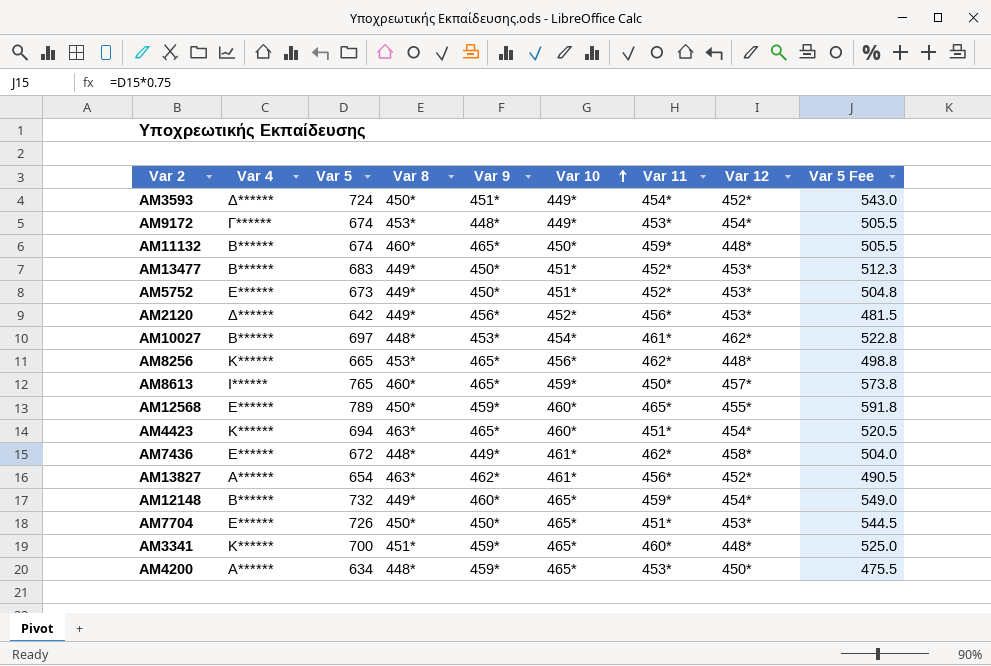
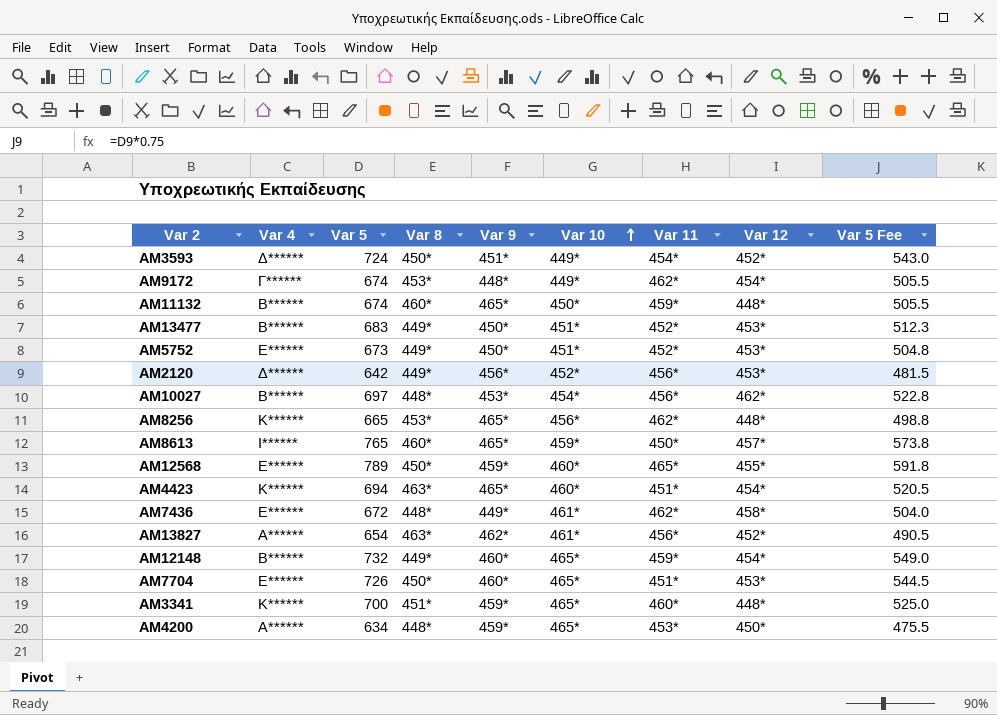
ΑΜ9172 | Var 11: 453* -> 462*
ΑΜ10027 | Var 11: 461* -> 456*
ΑΜ7704 | Var 9: 450* -> 460*

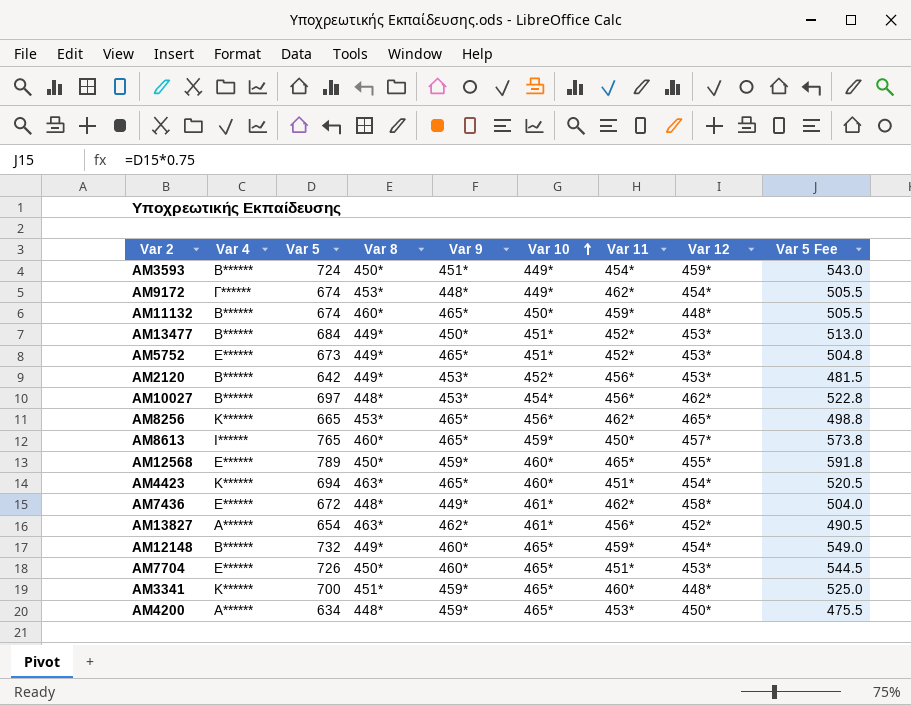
ΑΜ3593 | Var 4: Δ****** -> Β******
ΑΜ3593 | Var 12: 452* -> 459*
ΑΜ13477 | Var 5: 683 -> 684
ΑΜ13477 | Var 5 Fee: 512.3 -> 513.0
ΑΜ5752 | Var 9: 450* -> 465*
ΑΜ2120 | Var 4: Δ****** -> Β******
ΑΜ2120 | Var 9: 456* -> 453*
ΑΜ8256 | Var 12: 448* -> 465*

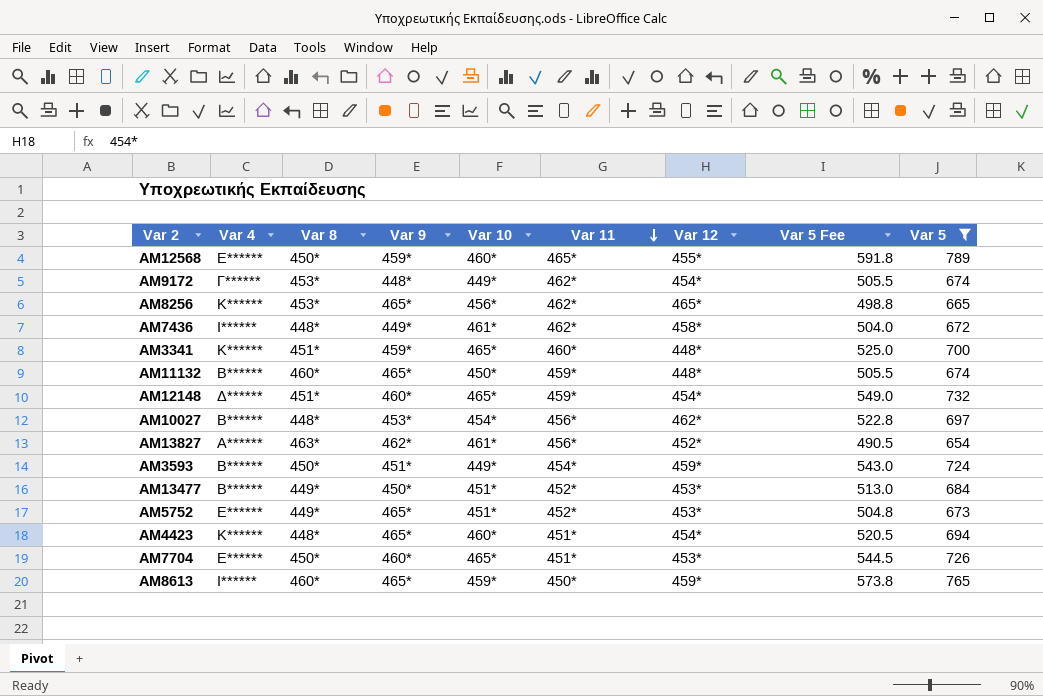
filter: none -> Var 5 >= 654
row order: Var 10 ascending -> Var 11 descending
column Var 5 | position: 3 -> 9
ΑΜ7436 | Var 4: Ε****** -> Ι******
ΑΜ12148 | Var 4: Β****** -> Δ******
ΑΜ12148 | Var 8: 449* -> 451*
ΑΜ4423 | Var 8: 463* -> 448*
ΑΜ8613 | Var 12: 457* -> 459*

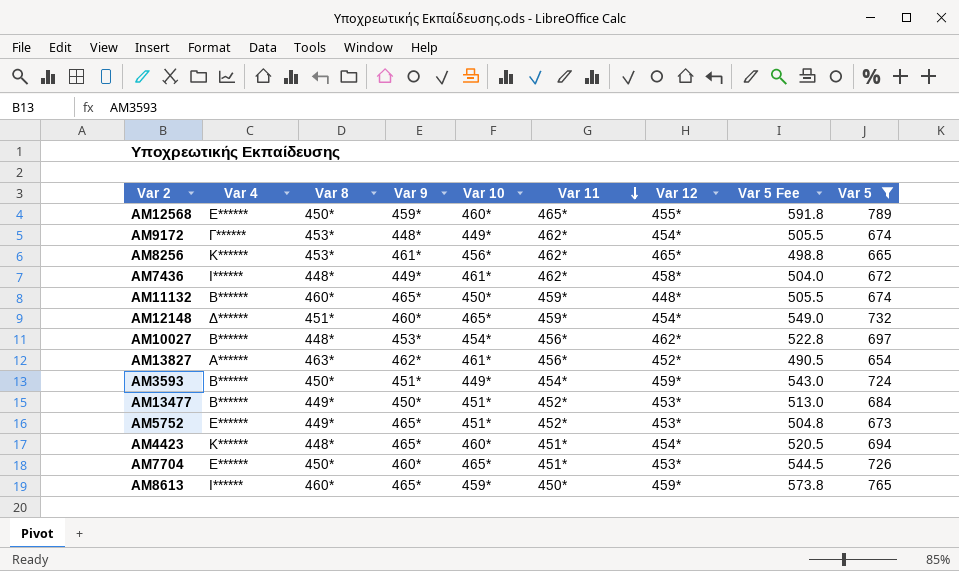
row ΑΜ3341: Κ****** | 451* | 459* | 465* | 460* | 448* | 525.0 | 700 -> none
ΑΜ8256 | Var 9: 465* -> 461*

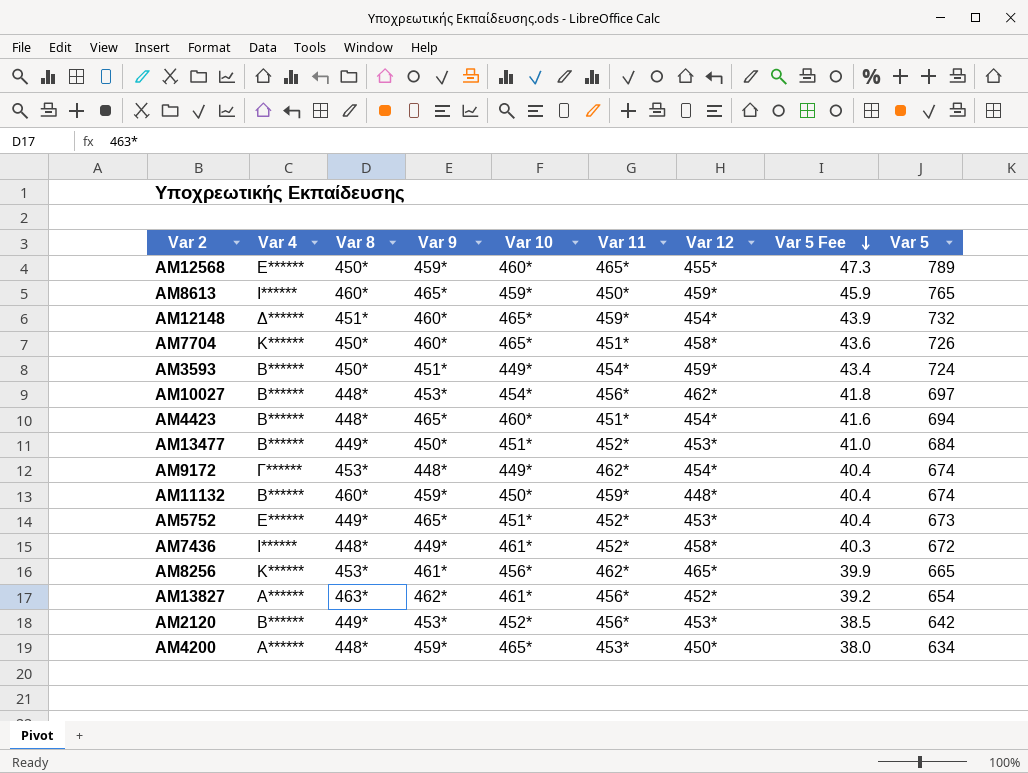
filter: Var 5 >= 654 -> none
row order: Var 11 descending -> Var 5 Fee descending
column Var 5 Fee | formula: [Var 5] * 0.75 -> [Var 5] * 0.06
ΑΜ7704 | Var 4: Ε****** -> Κ******
ΑΜ7704 | Var 12: 453* -> 458*
ΑΜ4423 | Var 4: Κ****** -> Β******
ΑΜ11132 | Var 9: 465* -> 459*
ΑΜ7436 | Var 11: 462* -> 452*

